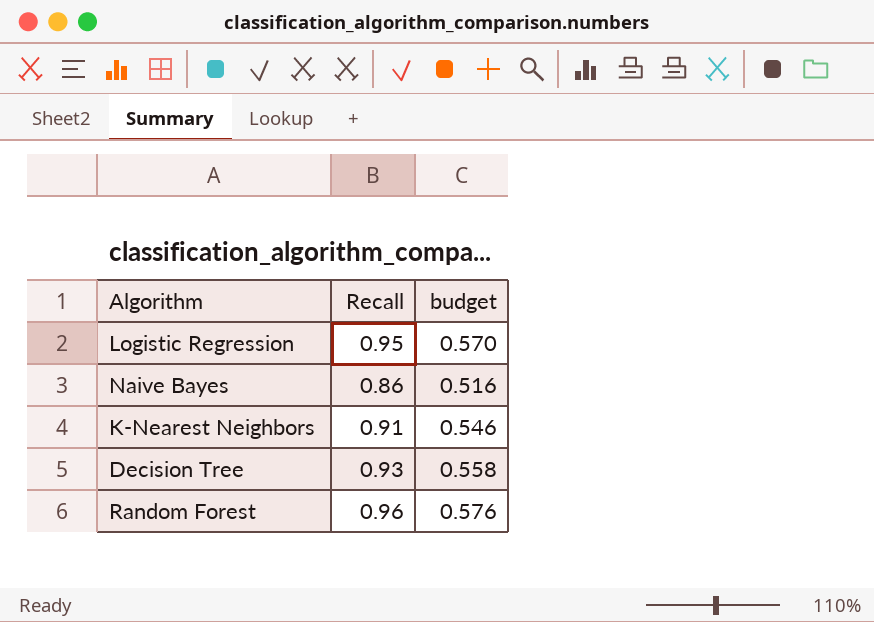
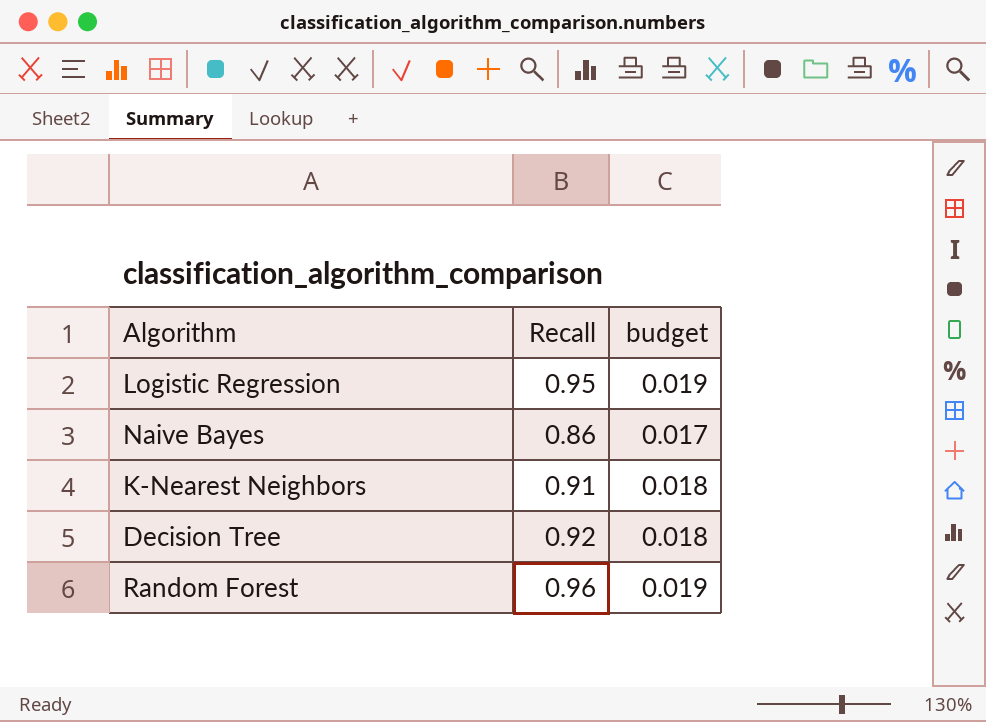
column budget | formula: [Recall] * 0.6 -> [Recall] * 0.02
Decision Tree | Recall: 0.93 -> 0.92

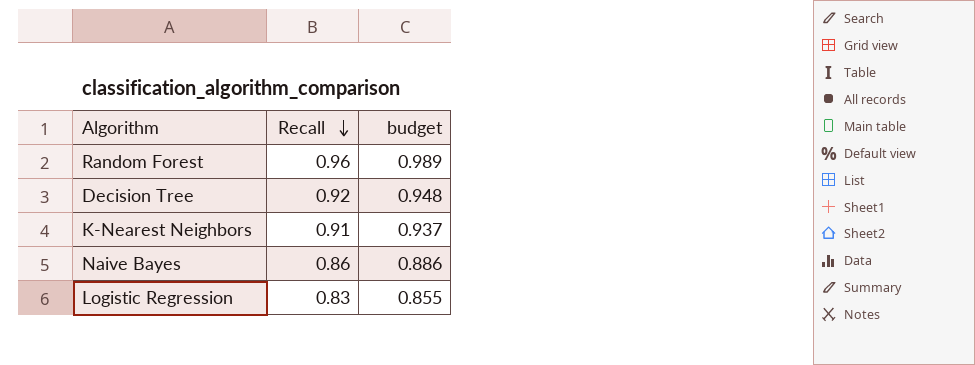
row order: none -> Recall descending
column budget | formula: [Recall] * 0.02 -> [Recall] * 1.03
Logistic Regression | Recall: 0.95 -> 0.83

